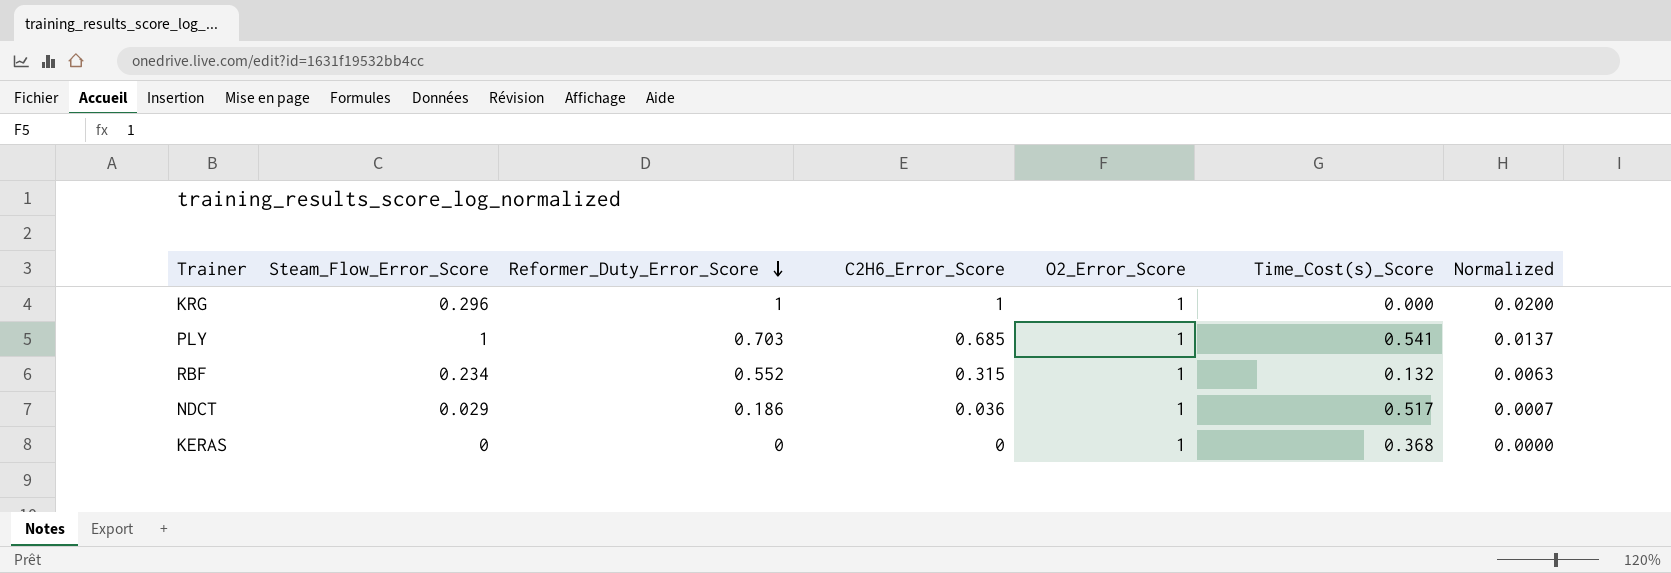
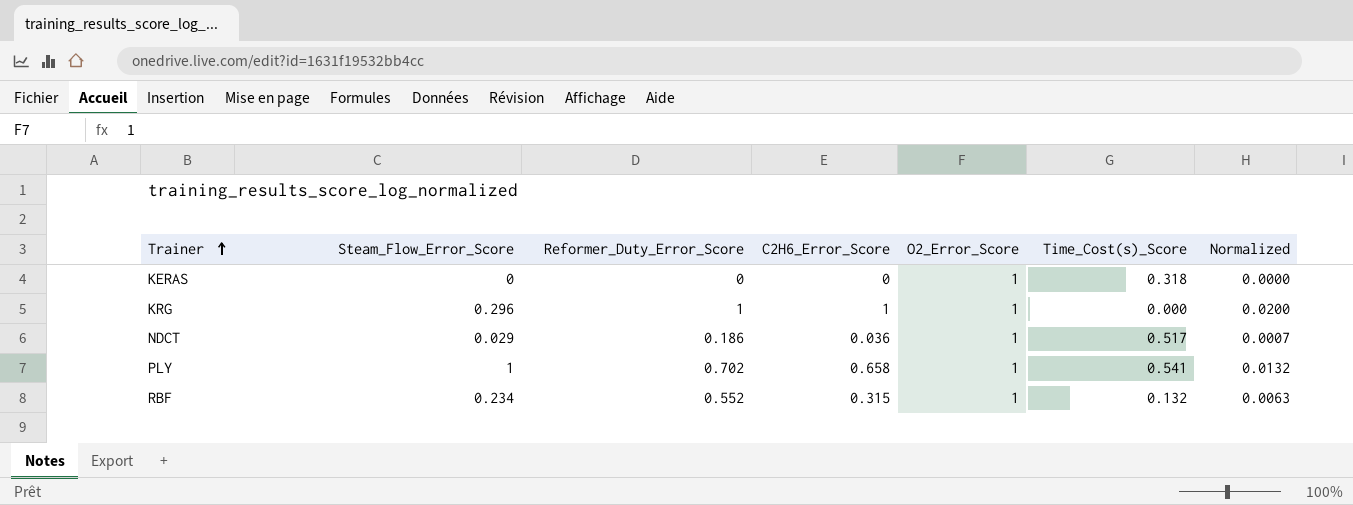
row order: Reformer_Duty_Error_Score descending -> Trainer ascending
KERAS | Time_Cost(s)_Score: 0.368 -> 0.318
PLY | Reformer_Duty_Error_Score: 0.703 -> 0.702
PLY | C2H6_Error_Score: 0.685 -> 0.658
PLY | Normalized: 0.0137 -> 0.0132

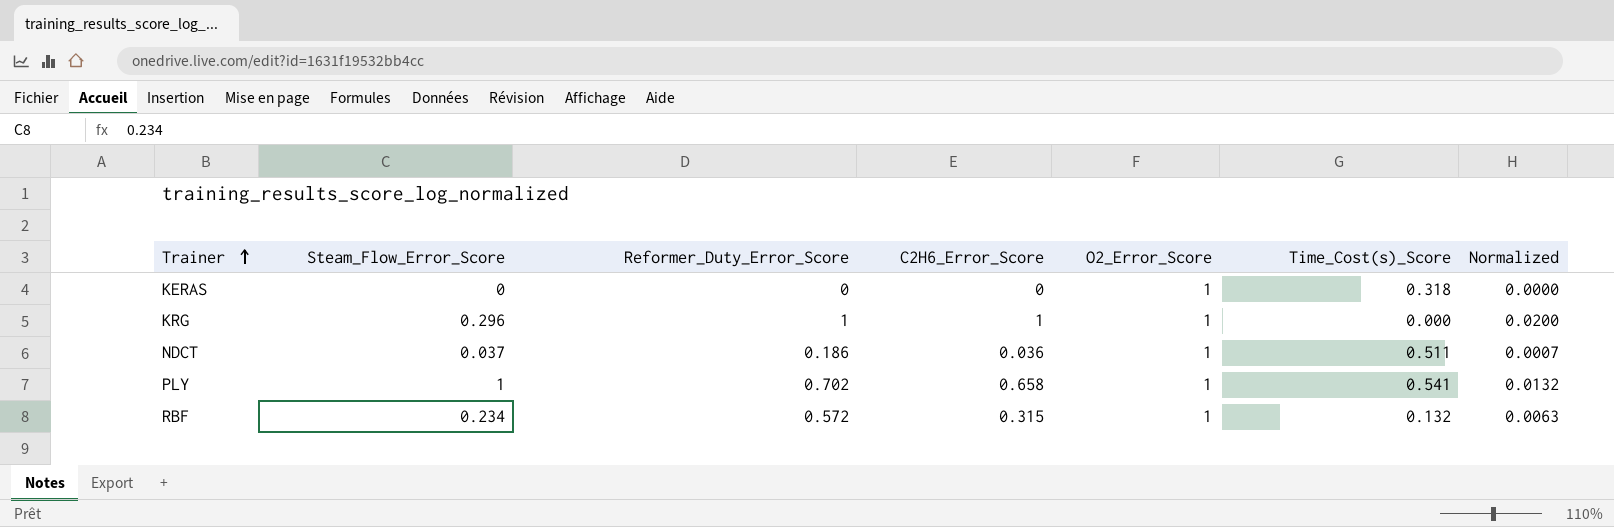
NDCT | Steam_Flow_Error_Score: 0.029 -> 0.037
NDCT | Time_Cost(s)_Score: 0.517 -> 0.511
RBF | Reformer_Duty_Error_Score: 0.552 -> 0.572

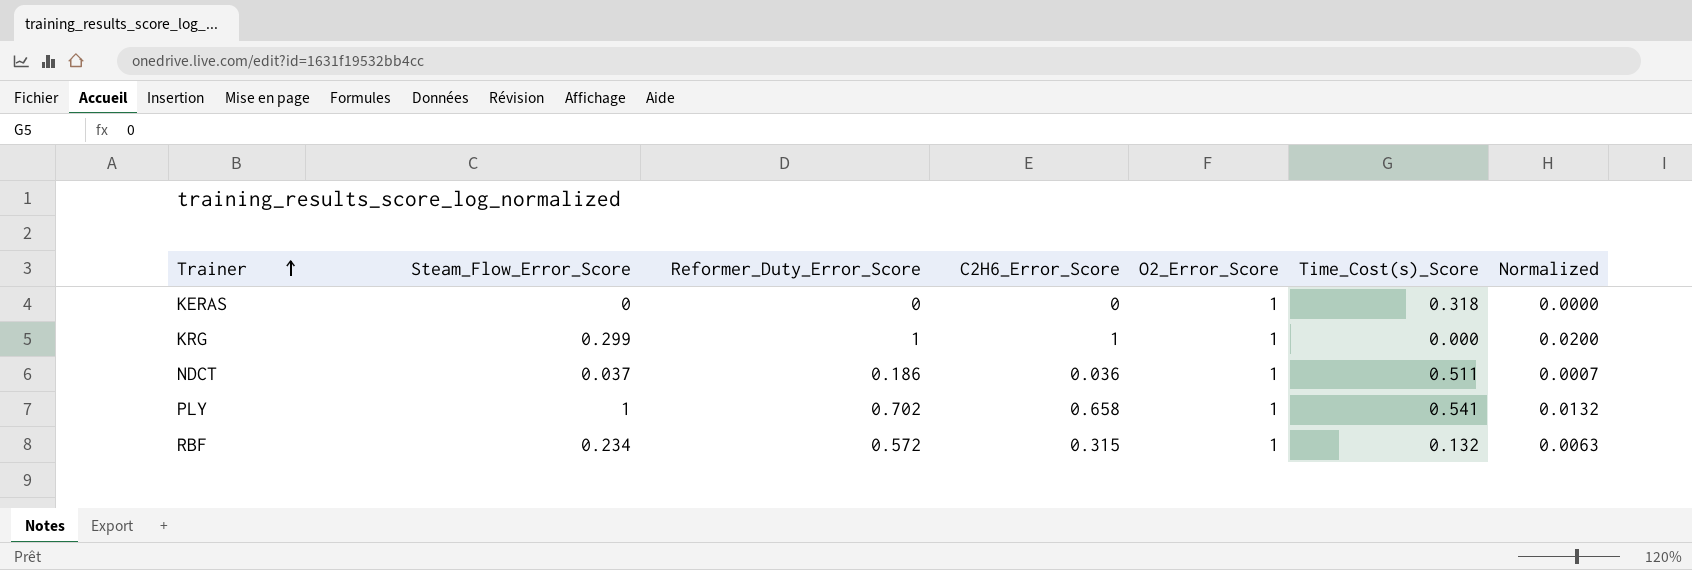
KRG | Steam_Flow_Error_Score: 0.296 -> 0.299

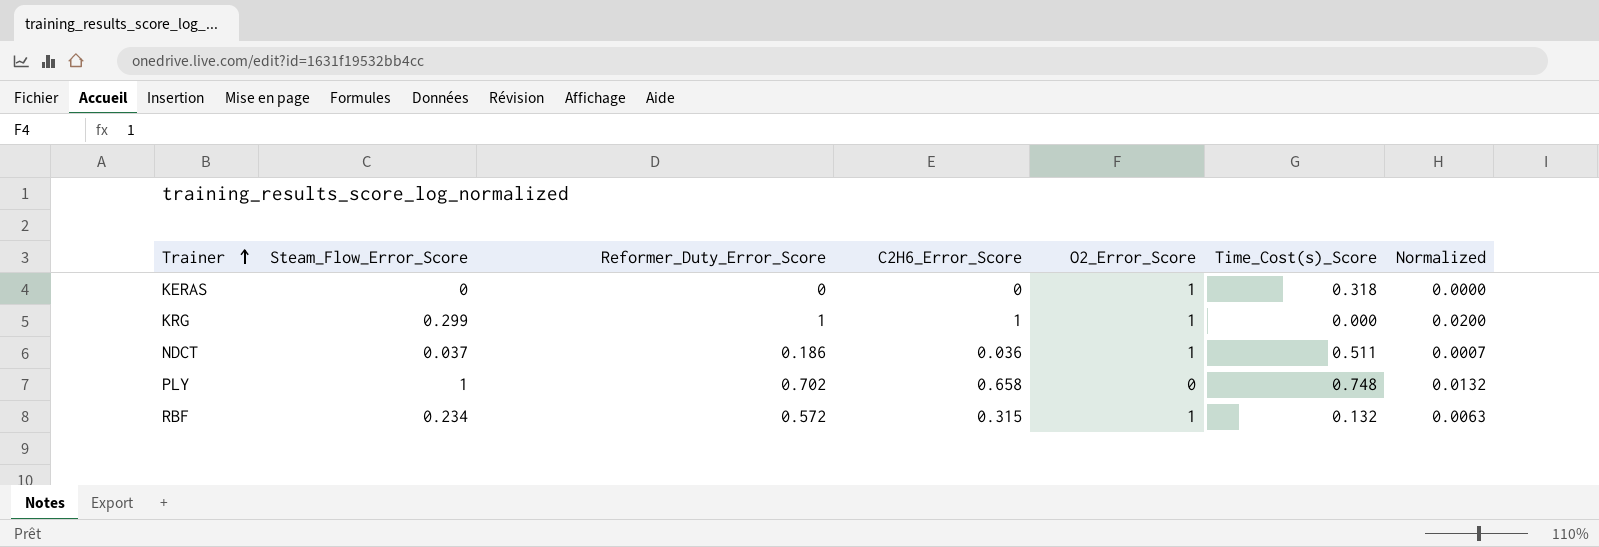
PLY | O2_Error_Score: 1 -> 0
PLY | Time_Cost(s)_Score: 0.541 -> 0.748

